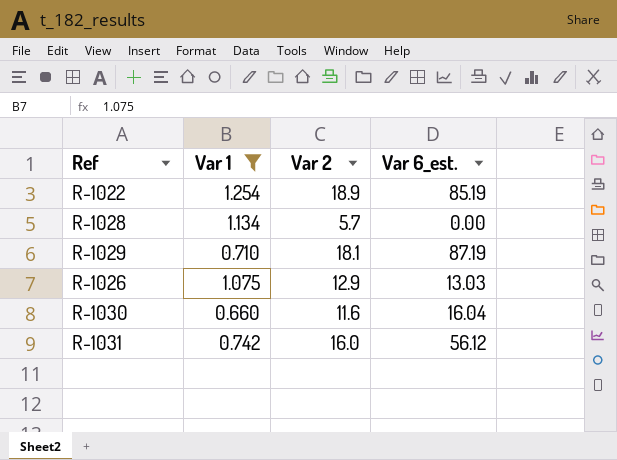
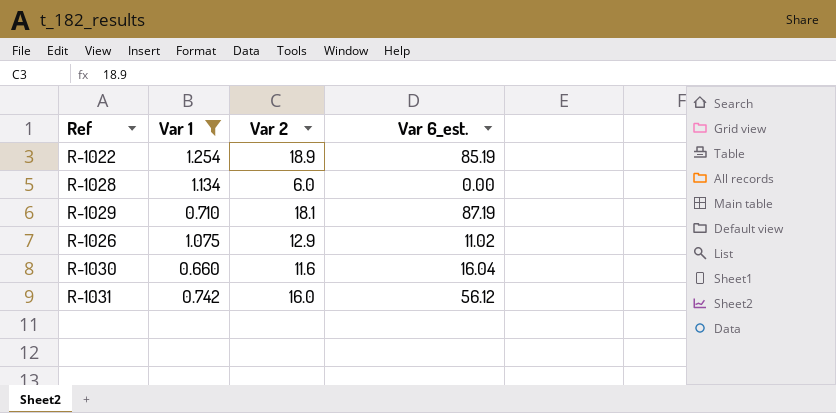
R-1028 | Var 2: 5.7 -> 6.0
R-1026 | Var 6_est.: 13.03 -> 11.02

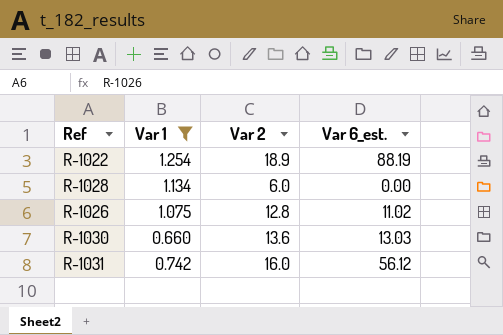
row R-1029: 0.710 | 18.1 | 87.19 -> none
R-1022 | Var 6_est.: 85.19 -> 88.19
R-1026 | Var 2: 12.9 -> 12.8
R-1030 | Var 2: 11.6 -> 13.6
R-1030 | Var 6_est.: 16.04 -> 13.03

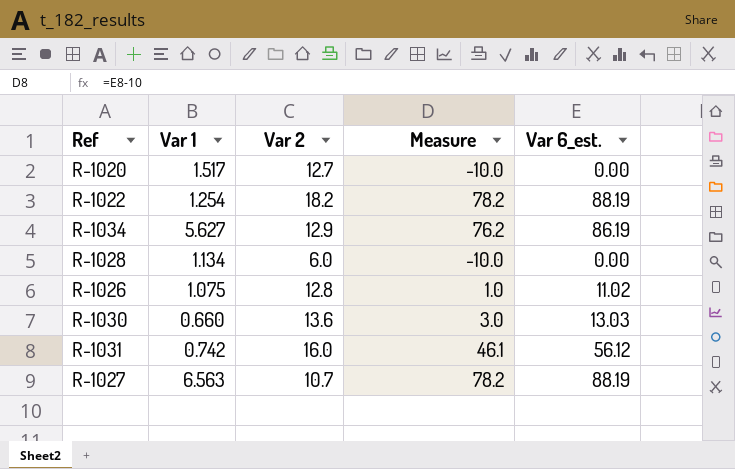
filter: Var 1 <= 1.254 -> none
column Measure | formula: none -> [Var 6_est.] - 10
R-1022 | Var 2: 18.9 -> 18.2

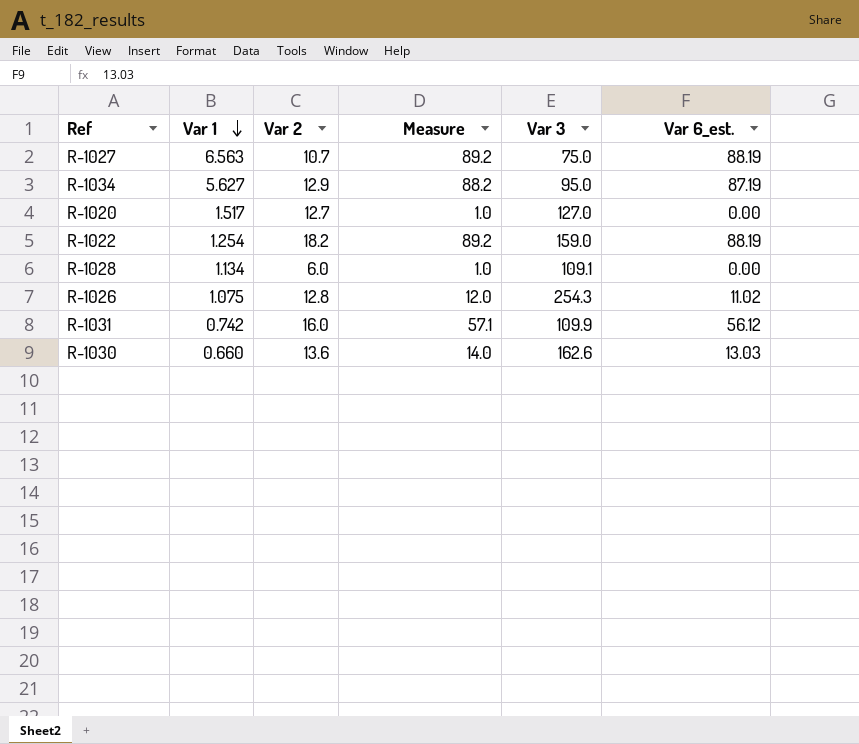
row order: none -> Var 1 descending
column Measure | formula: [Var 6_est.] - 10 -> [Var 6_est.] + 1
column Var 3 | position: none -> 5
R-1034 | Var 6_est.: 86.19 -> 87.19

